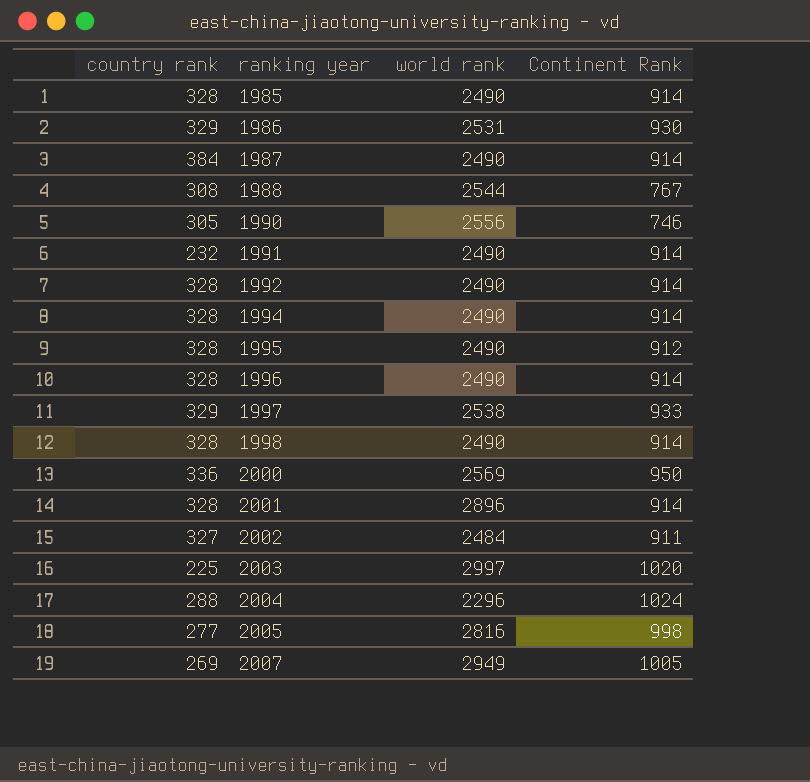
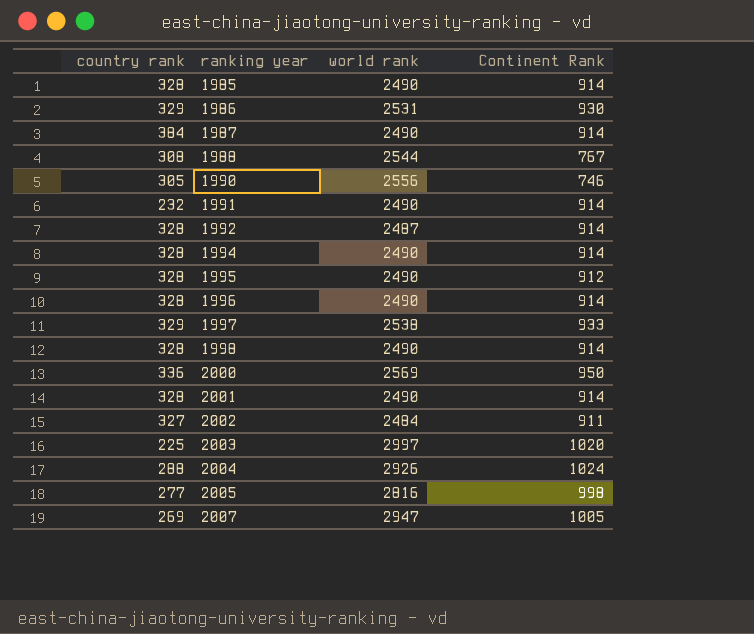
1992 | world rank: 2490 -> 2487
2001 | world rank: 2896 -> 2490
2004 | world rank: 2296 -> 2926
2007 | world rank: 2949 -> 2947

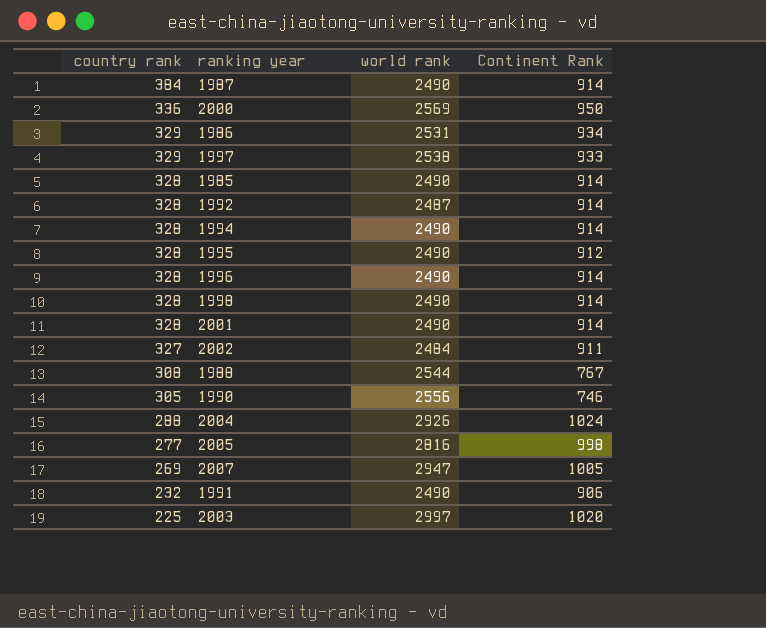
row order: ranking year ascending -> country rank descending
1986 | Continent Rank: 930 -> 934
1991 | Continent Rank: 914 -> 906

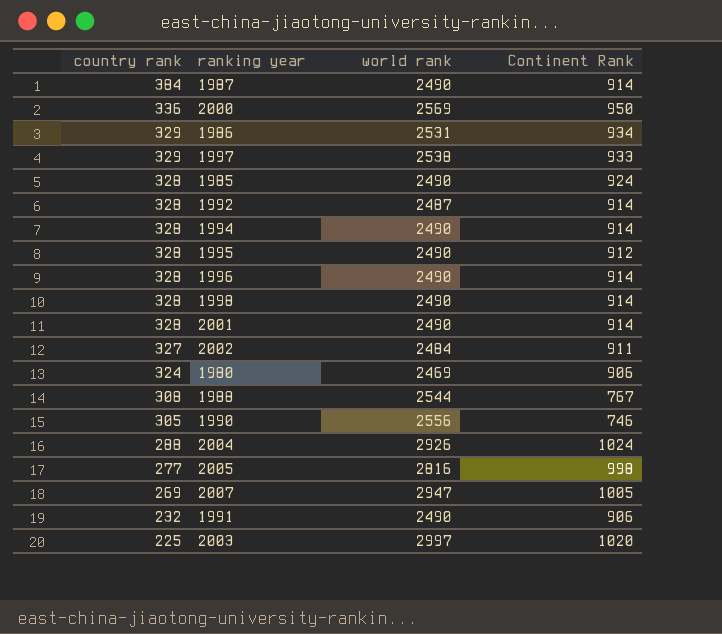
1985 | Continent Rank: 914 -> 924
row 1980: none -> 324 | 2469 | 906

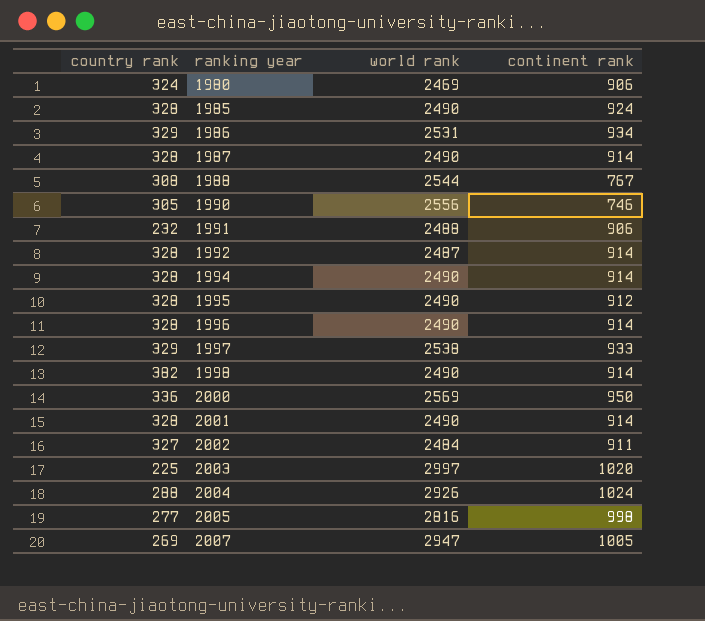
row order: country rank descending -> ranking year ascending
column name: Continent Rank -> continent rank
1987 | country rank: 384 -> 328
1991 | world rank: 2490 -> 2488
1998 | country rank: 328 -> 382

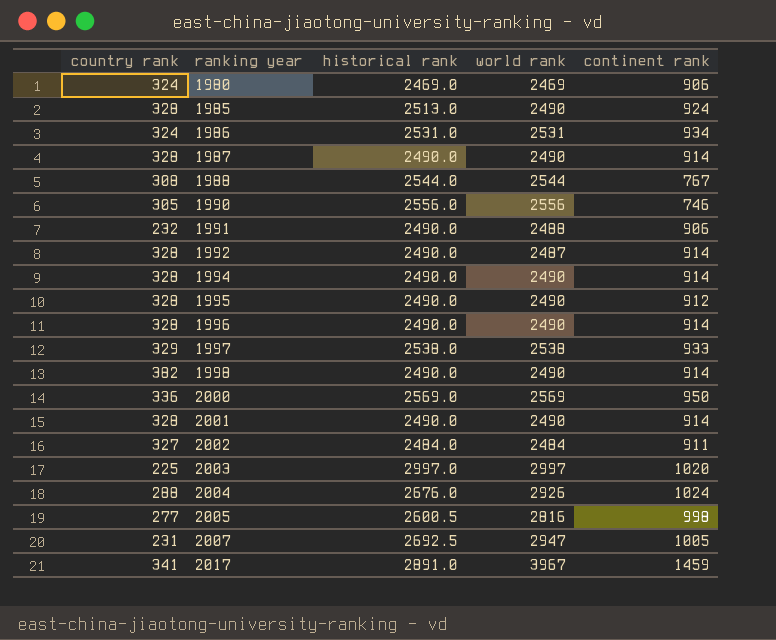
column historical rank | position: none -> 3
1986 | country rank: 329 -> 324
2007 | country rank: 269 -> 231
row 2017: none -> 341 | 2891.0 | 3967 | 1459

